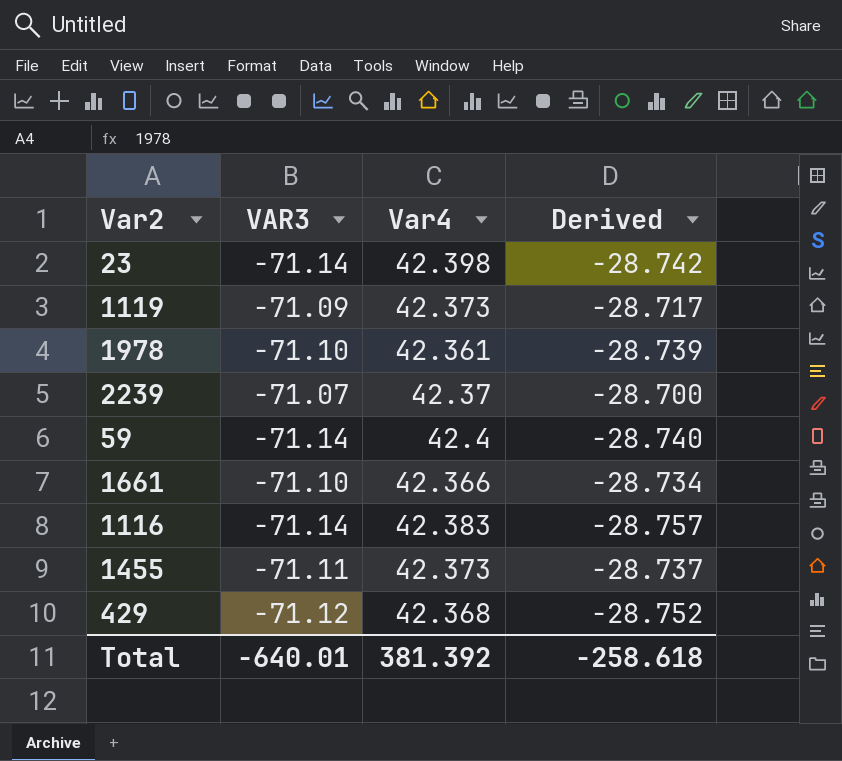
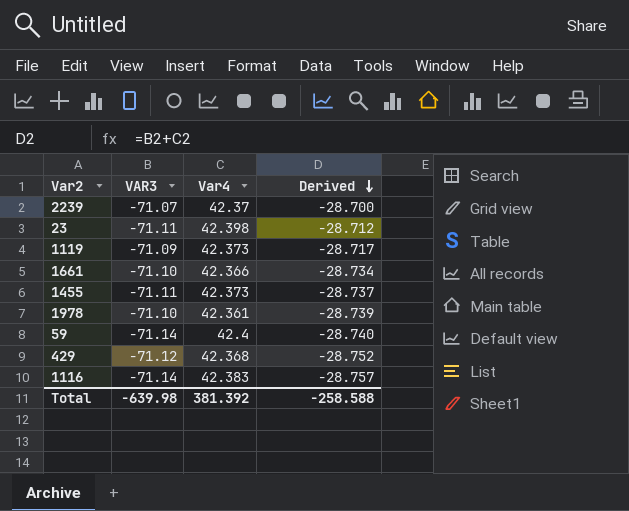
row order: none -> Derived descending
23 | VAR3: -71.14 -> -71.11
23 | Derived: -28.742 -> -28.712
Total | VAR3: -640.01 -> -639.98
Total | Derived: -258.618 -> -258.588

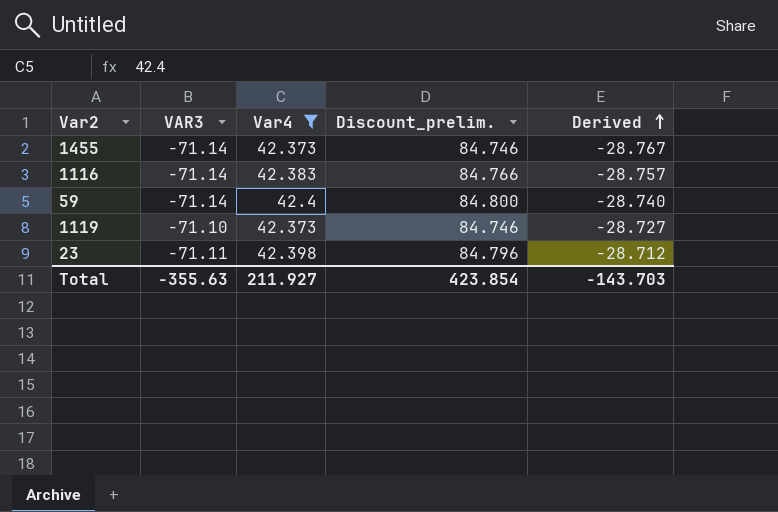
filter: none -> Var4 >= 42.373
row order: Derived descending -> Derived ascending
column Discount_prelim. | formula: none -> [Var4] * 2
1455 | VAR3: -71.11 -> -71.14
1455 | Derived: -28.737 -> -28.767
1119 | VAR3: -71.09 -> -71.10
1119 | Derived: -28.717 -> -28.727
Total | VAR3: -639.98 -> -355.63
Total | Var4: 381.392 -> 211.927
Total | Derived: -258.588 -> -143.703

